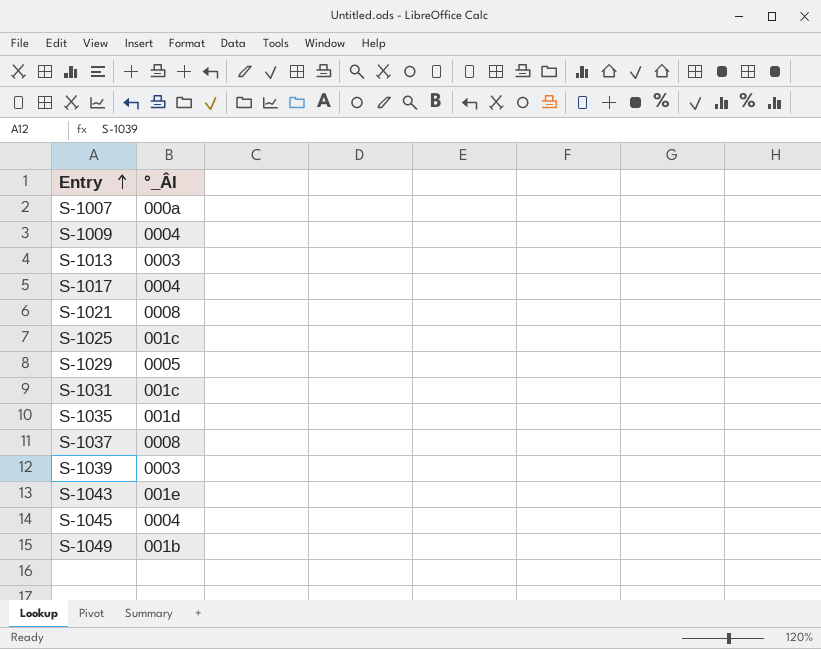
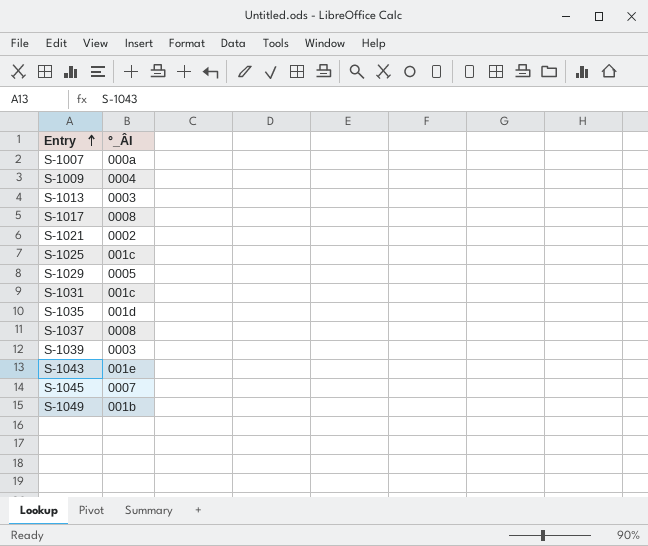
S-1017 | °_ÂI: 0004 -> 0008
S-1021 | °_ÂI: 0008 -> 0002
S-1045 | °_ÂI: 0004 -> 0007

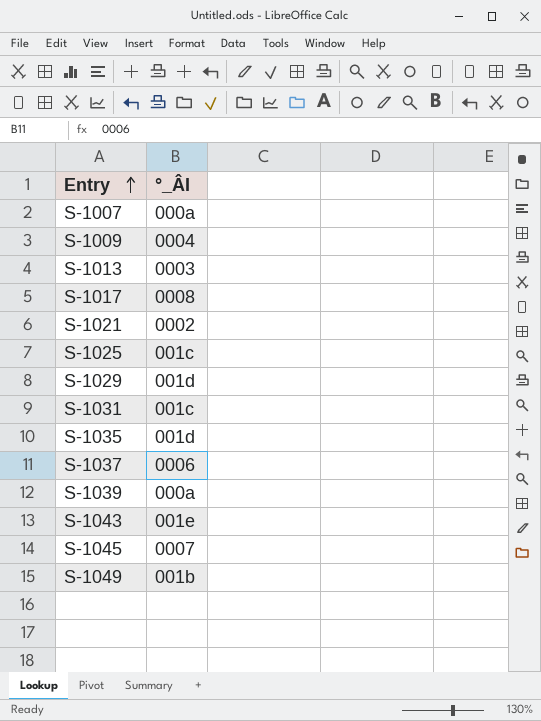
S-1029 | °_ÂI: 0005 -> 001d
S-1037 | °_ÂI: 0008 -> 0006
S-1039 | °_ÂI: 0003 -> 000a

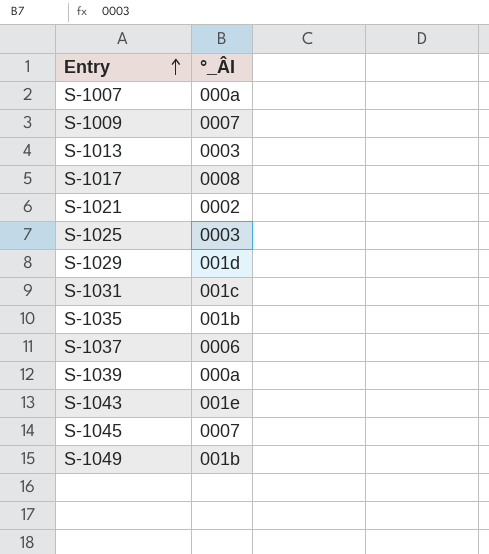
S-1009 | °_ÂI: 0004 -> 0007
S-1025 | °_ÂI: 001c -> 0003
S-1035 | °_ÂI: 001d -> 001b

